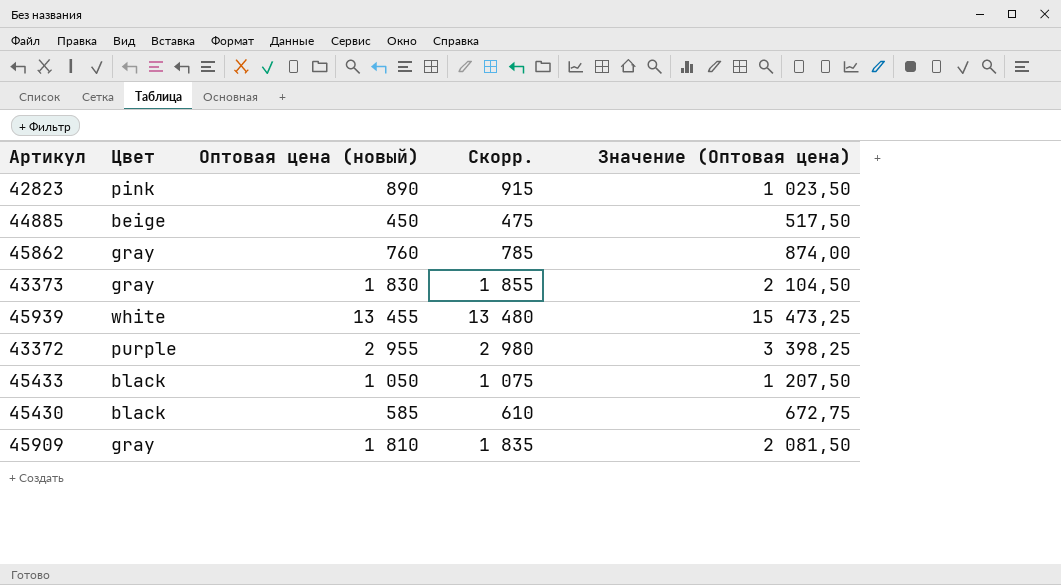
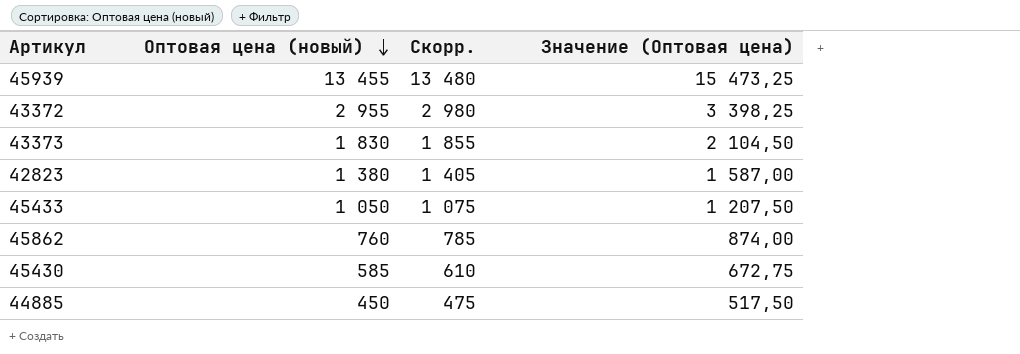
row order: none -> Оптовая цена (новый) descending
column Цвет | position: 2 -> none
row 45909: gray | 1 810 | 1 835 | 2 081,50 -> none
42823 | Оптовая цена (новый): 890 -> 1 380
42823 | Скорр.: 915 -> 1 405
42823 | Значение (Оптовая цена): 1 023,50 -> 1 587,00

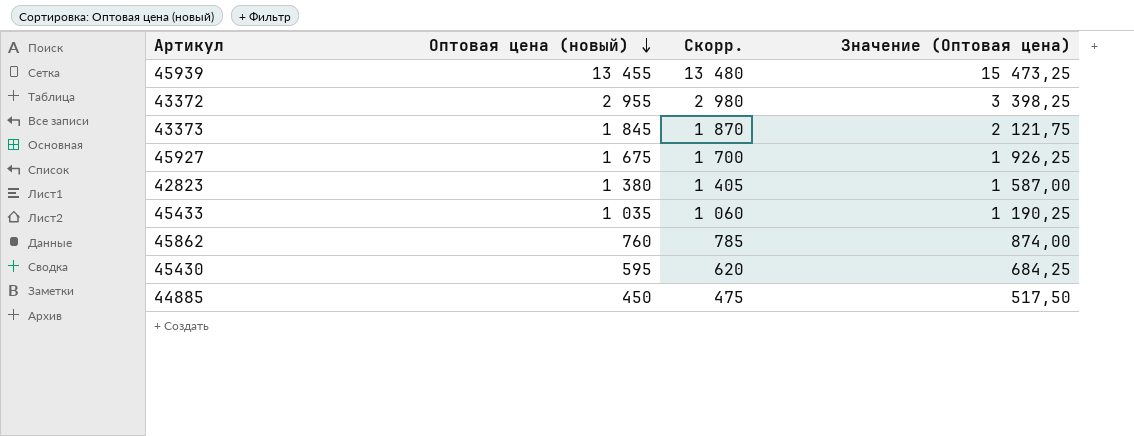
43373 | Оптовая цена (новый): 1 830 -> 1 845
43373 | Скорр.: 1 855 -> 1 870
43373 | Значение (Оптовая цена): 2 104,50 -> 2 121,75
row 45927: none -> 1 675 | 1 700 | 1 926,25
45433 | Оптовая цена (новый): 1 050 -> 1 035
45433 | Скорр.: 1 075 -> 1 060
45433 | Значение (Оптовая цена): 1 207,50 -> 1 190,25
45430 | Оптовая цена (новый): 585 -> 595
45430 | Скорр.: 610 -> 620
45430 | Значение (Оптовая цена): 672,75 -> 684,25

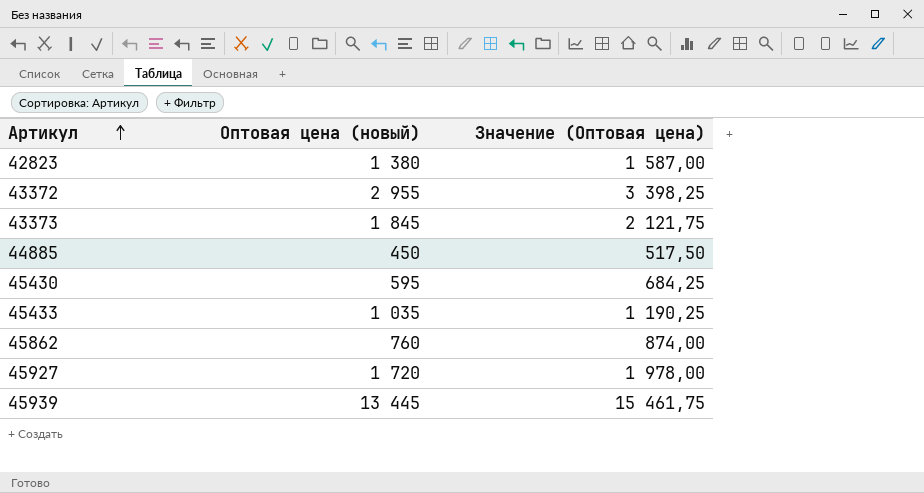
row order: Оптовая цена (новый) descending -> Артикул ascending
column Скорр. | formula: [Оптовая цена (новый)] + 25 -> none
45927 | Оптовая цена (новый): 1 675 -> 1 720
45927 | Значение (Оптовая цена): 1 926,25 -> 1 978,00
45939 | Оптовая цена (новый): 13 455 -> 13 445
45939 | Значение (Оптовая цена): 15 473,25 -> 15 461,75

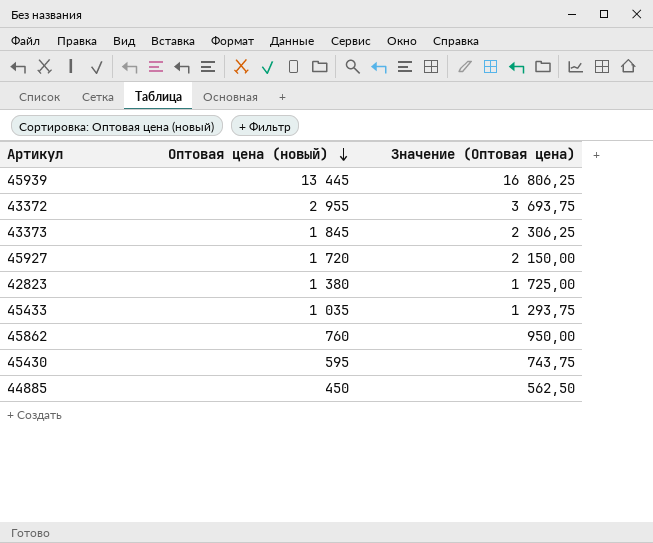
row order: Артикул ascending -> Оптовая цена (новый) descending
column Значение (Оптовая цена) | formula: [Оптовая цена (новый)] * 1,15 -> [Оптовая цена (новый)] * 1,25

